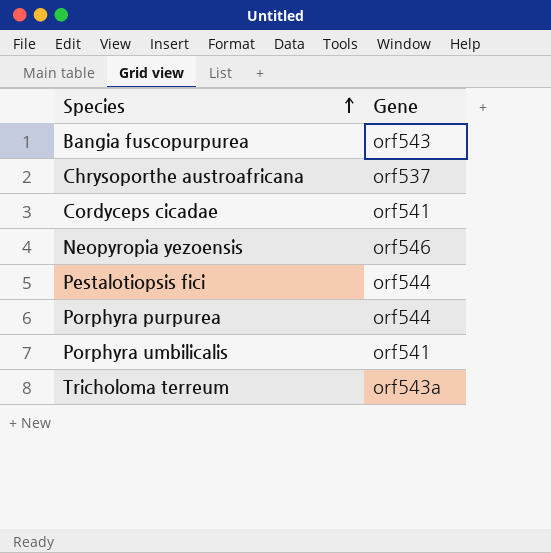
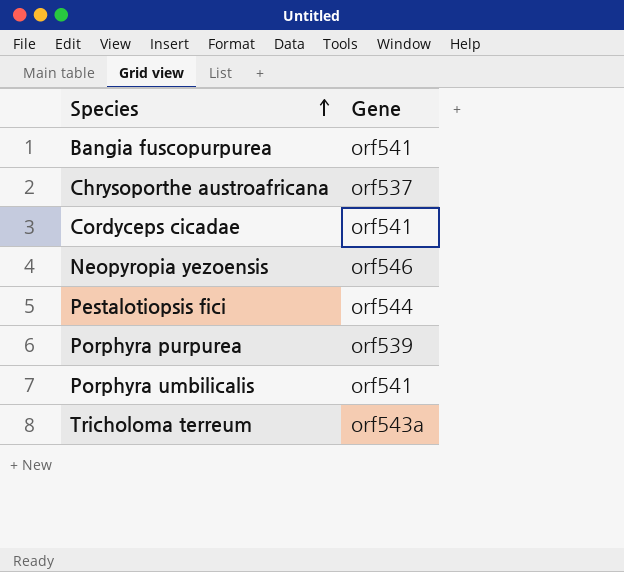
Bangia fuscopurpurea | Gene: orf543 -> orf541
Porphyra purpurea | Gene: orf544 -> orf539

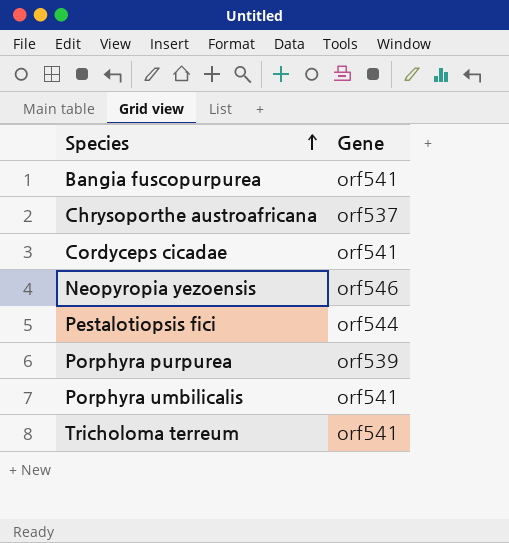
Tricholoma terreum | Gene: orf543a -> orf541

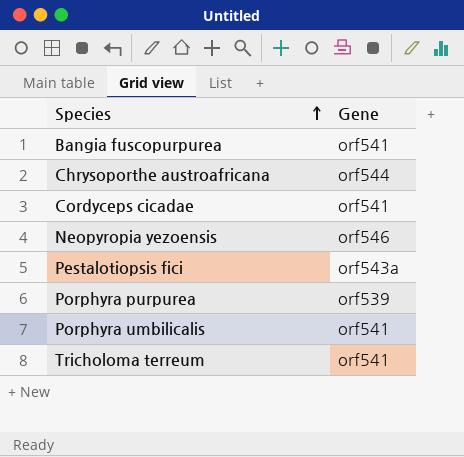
Chrysoporthe austroafricana | Gene: orf537 -> orf544
Pestalotiopsis fici | Gene: orf544 -> orf543a

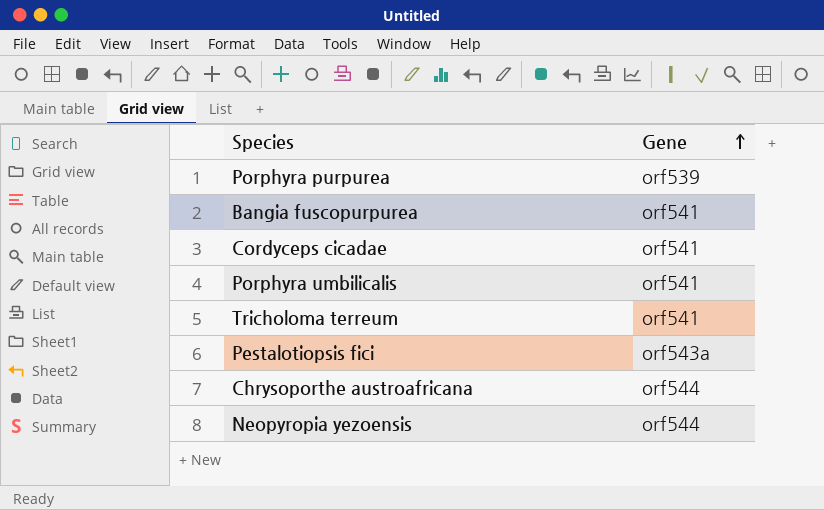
row order: Species ascending -> Gene ascending
Neopyropia yezoensis | Gene: orf546 -> orf544

